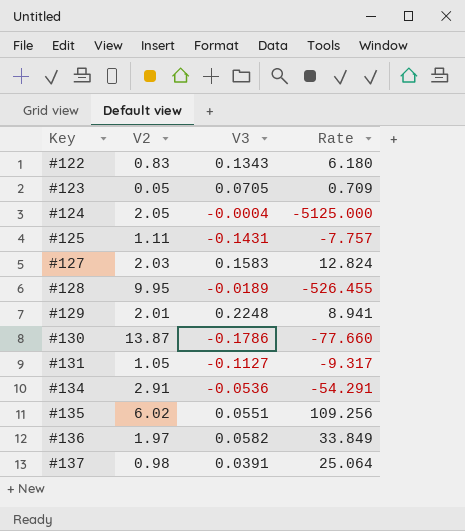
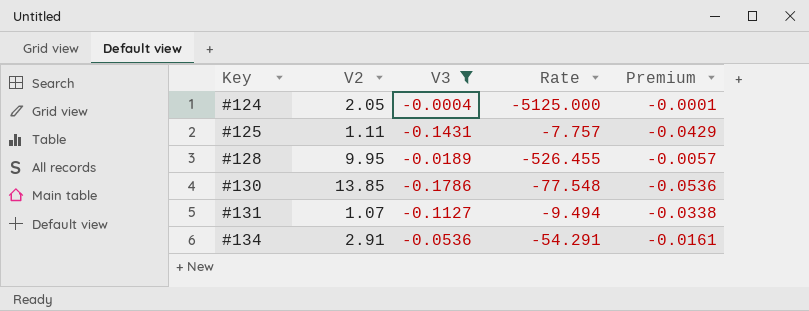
filter: none -> V3 <= -0.0004
column Premium | formula: none -> [V3] * 0.3
#130 | V2: 13.87 -> 13.85
#130 | Rate: -77.660 -> -77.548
#131 | V2: 1.05 -> 1.07
#131 | Rate: -9.317 -> -9.494

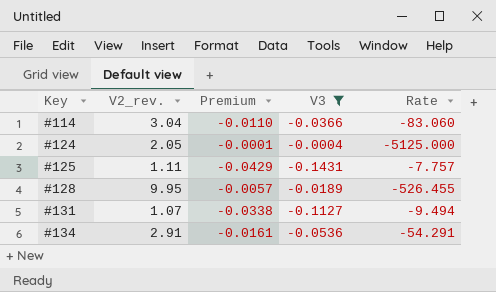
column name: V2 -> V2_rev.
column Premium | position: 5 -> 3
row #130: 13.85 | -0.1786 | -77.548 | -0.0536 -> none
row #114: none -> 3.04 | -0.0110 | -0.0366 | -83.060

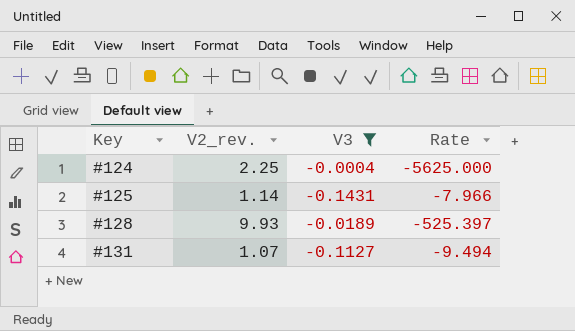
column Premium | formula: [V3] * 0.3 -> none
row #114: 3.04 | -0.0110 | -0.0366 | -83.060 -> none
row #134: 2.91 | -0.0161 | -0.0536 | -54.291 -> none
#124 | V2_rev.: 2.05 -> 2.25
#124 | Rate: -5125.000 -> -5625.000
#125 | V2_rev.: 1.11 -> 1.14
#125 | Rate: -7.757 -> -7.966
#128 | V2_rev.: 9.95 -> 9.93
#128 | Rate: -526.455 -> -525.397

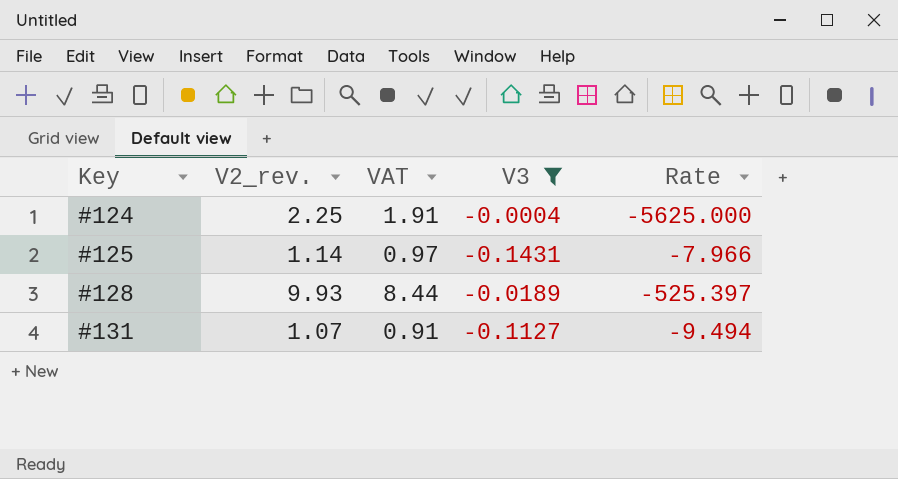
column VAT | formula: none -> [V2_rev.] * 0.85

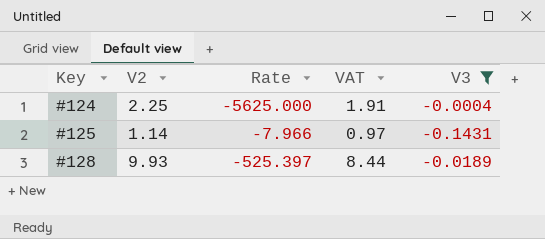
column name: V2_rev. -> V2
column Rate | position: 5 -> 3
row #131: 1.07 | 0.91 | -0.1127 | -9.494 -> none

